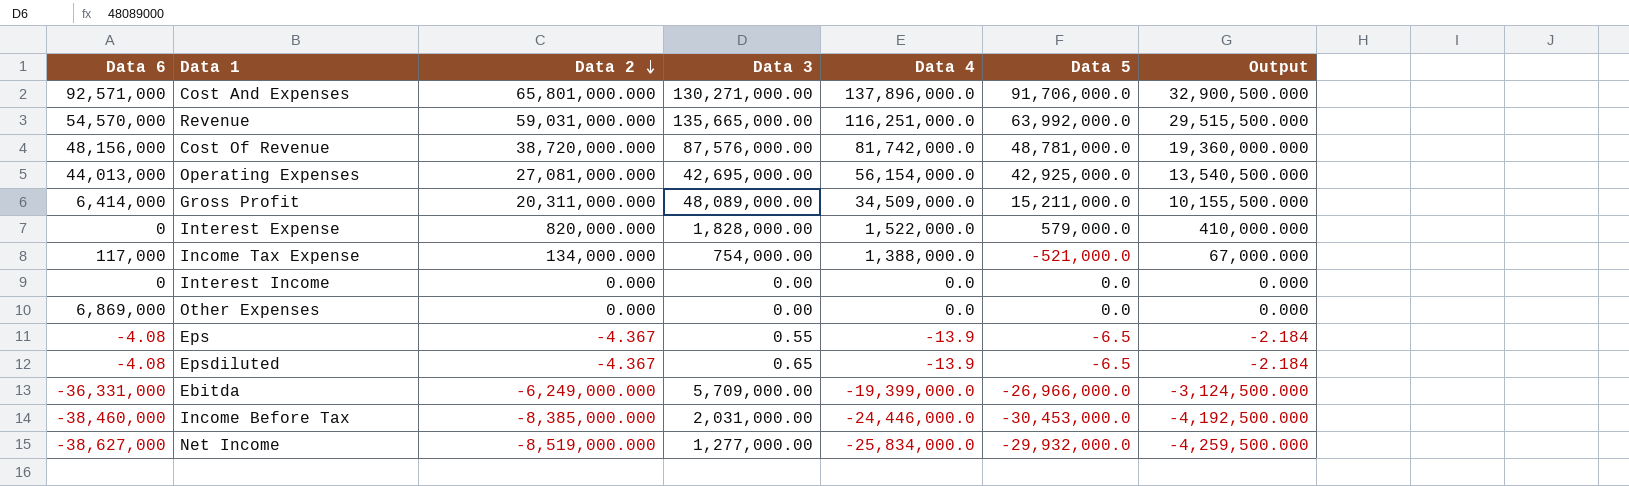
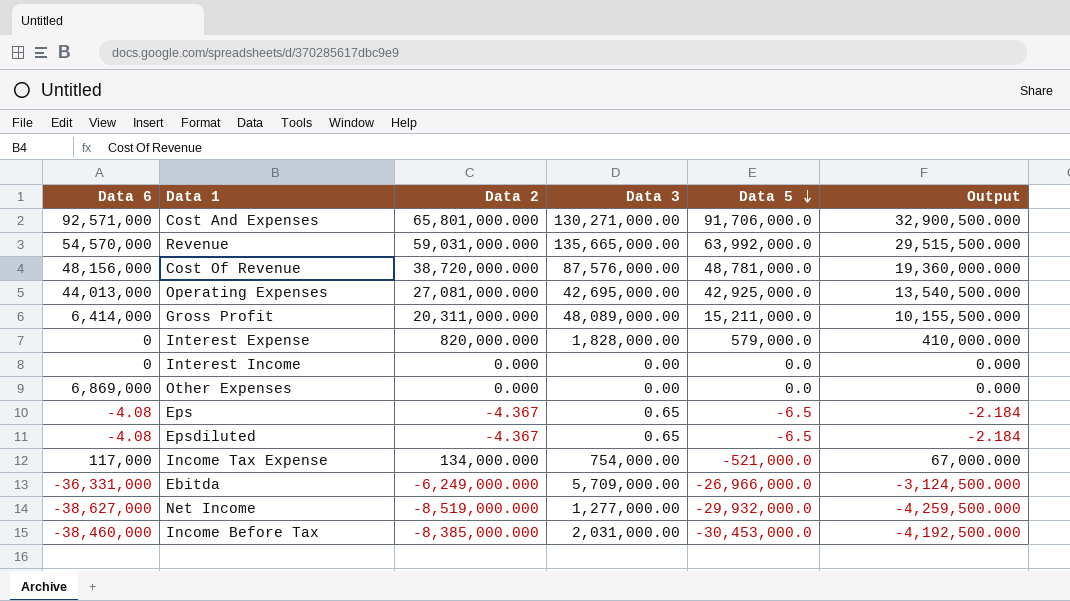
row order: Data 2 descending -> Data 5 descending
column Data 4 | position: 5 -> none
Eps | Data 3: 0.55 -> 0.65

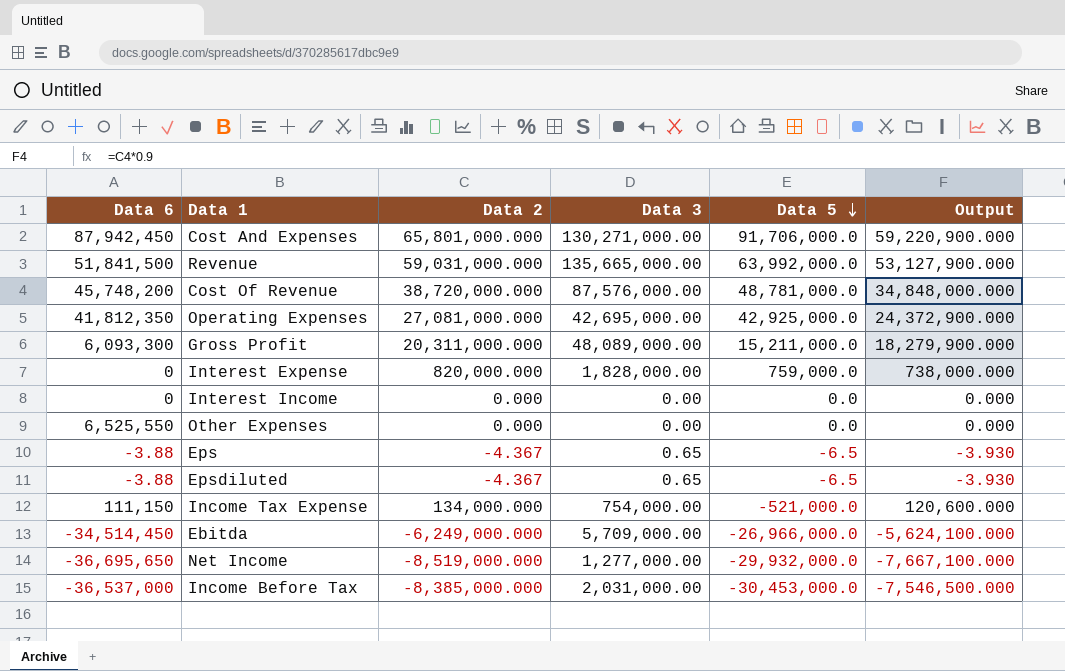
column Output | formula: [Data 2] * 0.5 -> [Data 2] * 0.9
Cost And Expenses | Data 6: 92,571,000 -> 87,942,450
Revenue | Data 6: 54,570,000 -> 51,841,500
Cost Of Revenue | Data 6: 48,156,000 -> 45,748,200
Operating Expenses | Data 6: 44,013,000 -> 41,812,350
Gross Profit | Data 6: 6,414,000 -> 6,093,300
Interest Expense | Data 5: 579,000.0 -> 759,000.0
Other Expenses | Data 6: 6,869,000 -> 6,525,550
Eps | Data 6: -4.08 -> -3.88
Epsdiluted | Data 6: -4.08 -> -3.88
Income Tax Expense | Data 6: 117,000 -> 111,150
Ebitda | Data 6: -36,331,000 -> -34,514,450
Net Income | Data 6: -38,627,000 -> -36,695,650
Income Before Tax | Data 6: -38,460,000 -> -36,537,000

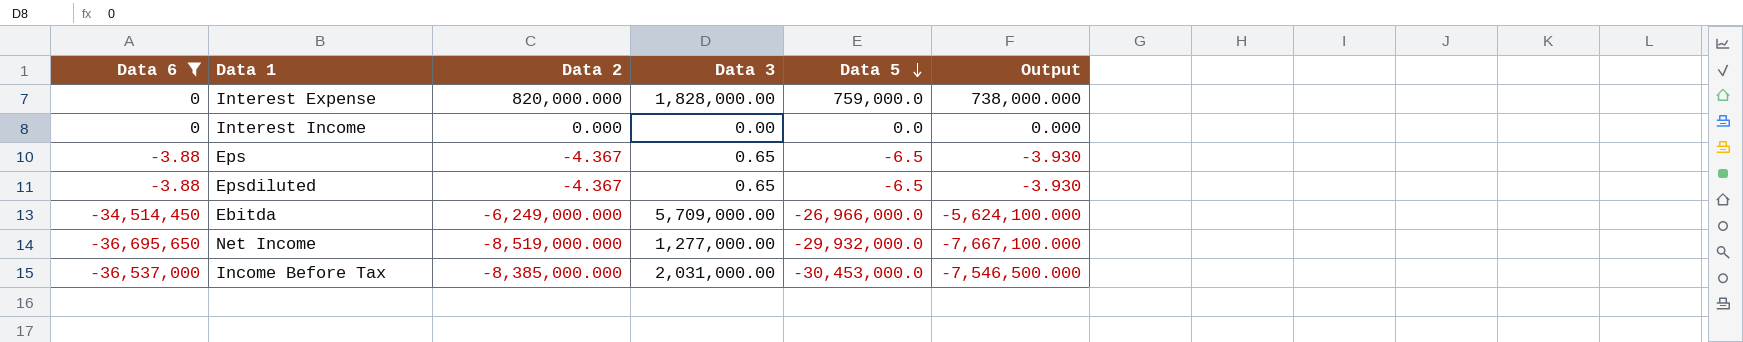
filter: none -> Data 6 <= 0

